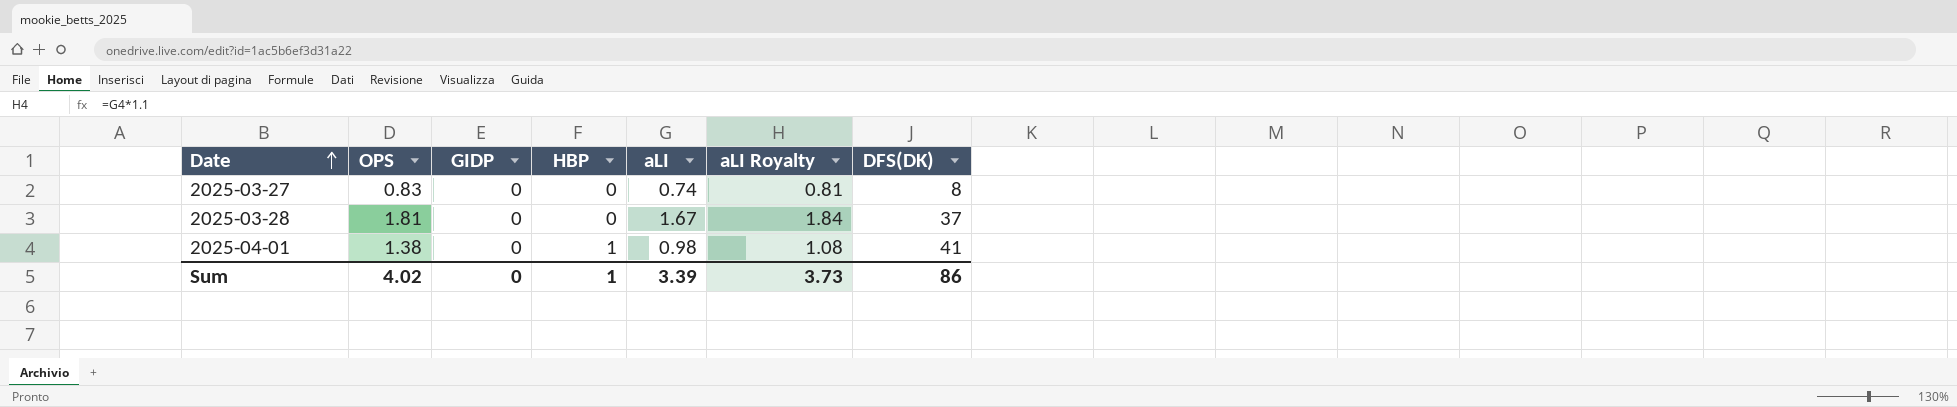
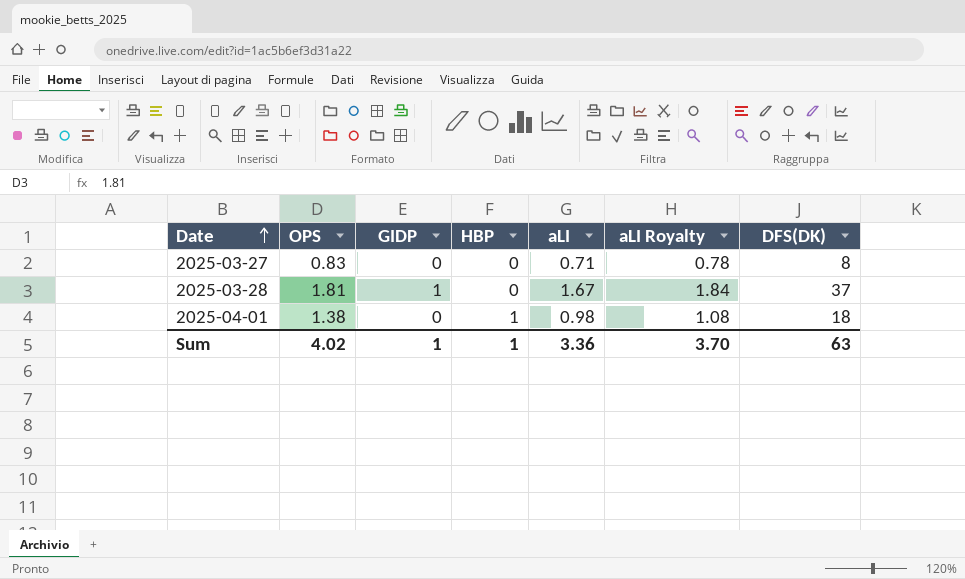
2025-03-27 | aLI: 0.74 -> 0.71
2025-03-27 | aLI Royalty: 0.81 -> 0.78
2025-03-28 | GIDP: 0 -> 1
2025-04-01 | DFS(DK): 41 -> 18
Sum | GIDP: 0 -> 1
Sum | aLI: 3.39 -> 3.36
Sum | aLI Royalty: 3.73 -> 3.70
Sum | DFS(DK): 86 -> 63

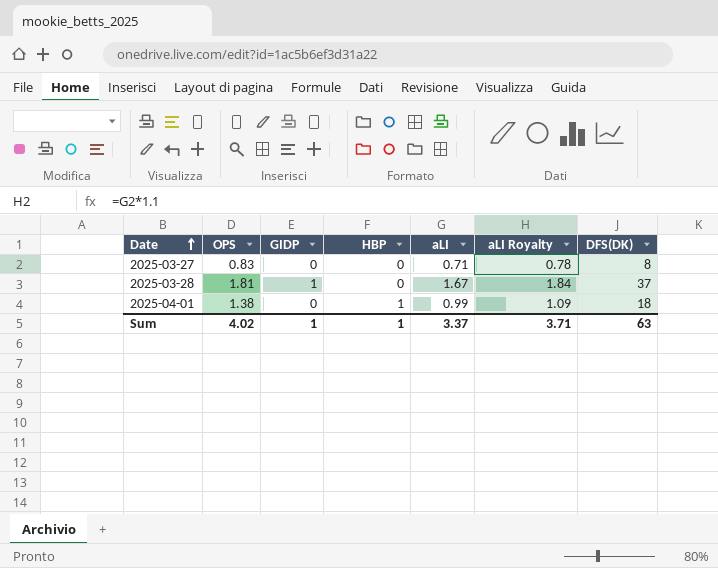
2025-04-01 | aLI: 0.98 -> 0.99
2025-04-01 | aLI Royalty: 1.08 -> 1.09
Sum | aLI: 3.36 -> 3.37
Sum | aLI Royalty: 3.70 -> 3.71

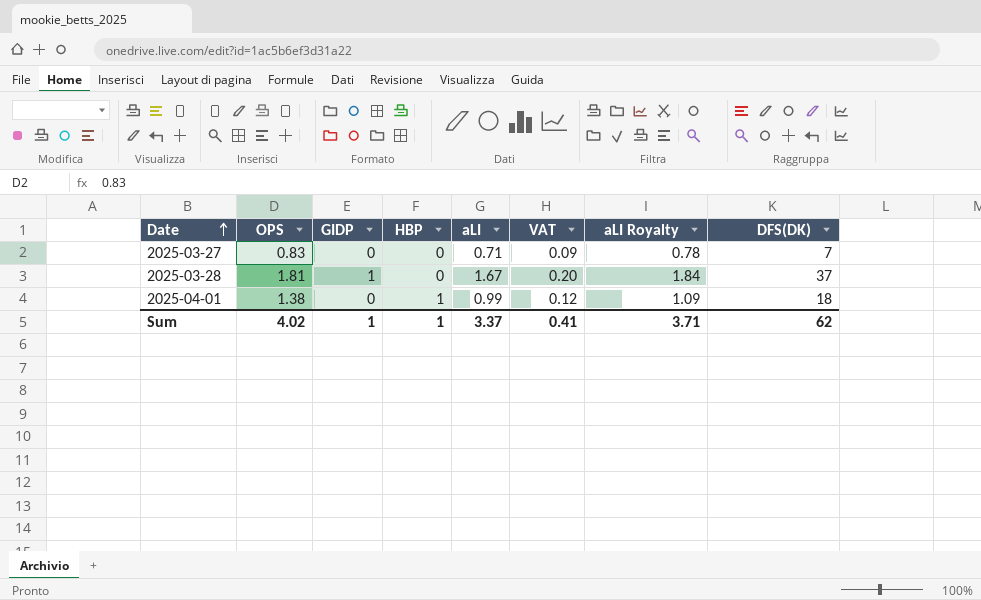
column VAT | formula: none -> [aLI] * 0.12
2025-03-27 | DFS(DK): 8 -> 7
Sum | DFS(DK): 63 -> 62

